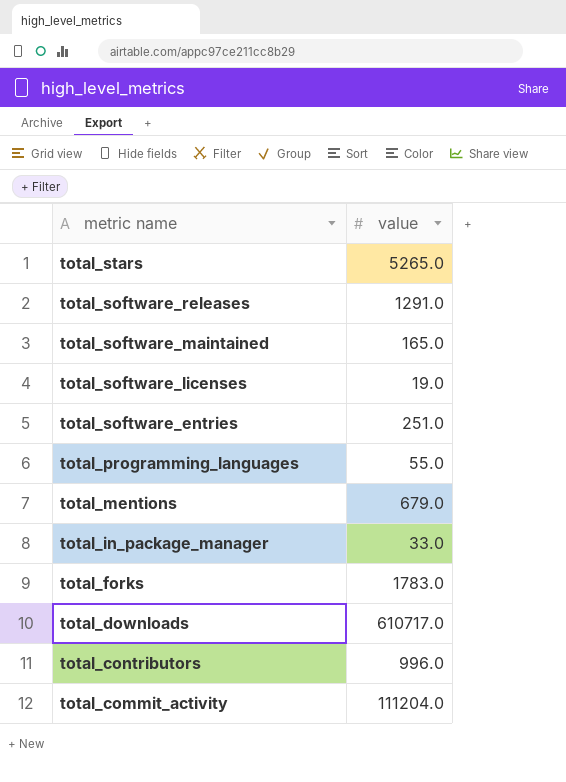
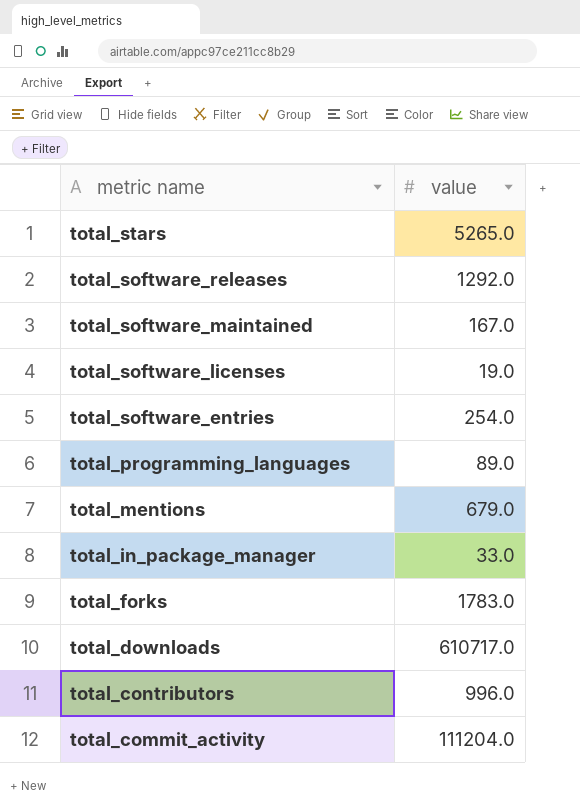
total_software_releases | value: 1291.0 -> 1292.0
total_software_maintained | value: 165.0 -> 167.0
total_software_entries | value: 251.0 -> 254.0
total_programming_languages | value: 55.0 -> 89.0

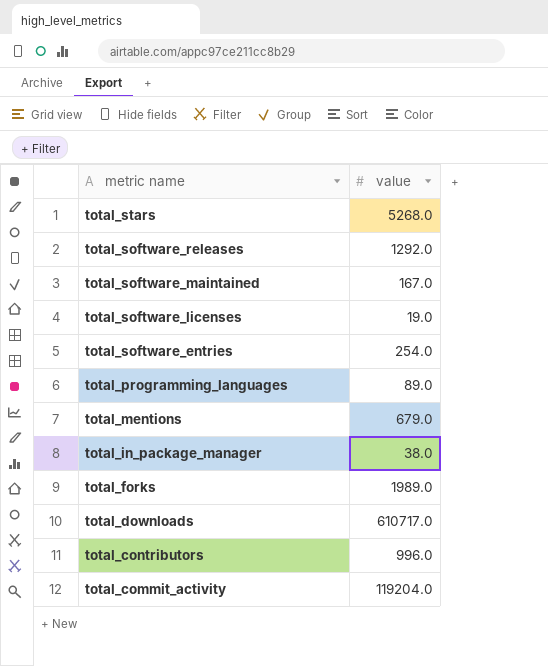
total_stars | value: 5265.0 -> 5268.0
total_in_package_manager | value: 33.0 -> 38.0
total_forks | value: 1783.0 -> 1989.0
total_commit_activity | value: 111204.0 -> 119204.0

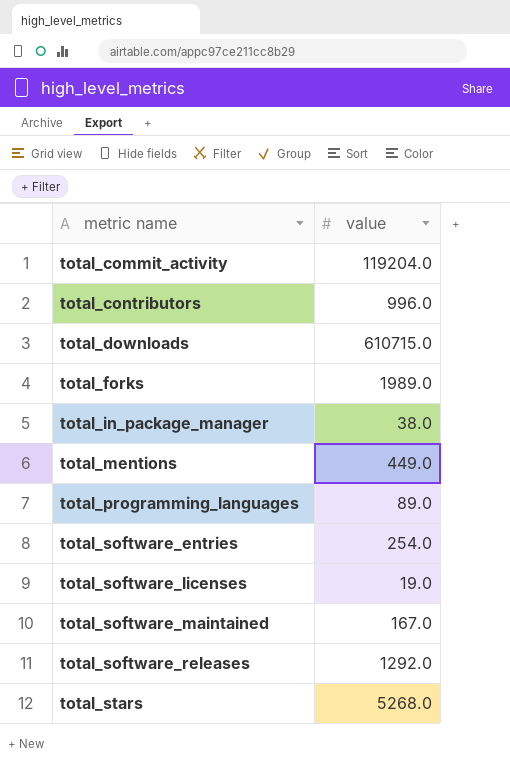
row order: metric name descending -> metric name ascending
total_downloads | value: 610717.0 -> 610715.0
total_mentions | value: 679.0 -> 449.0

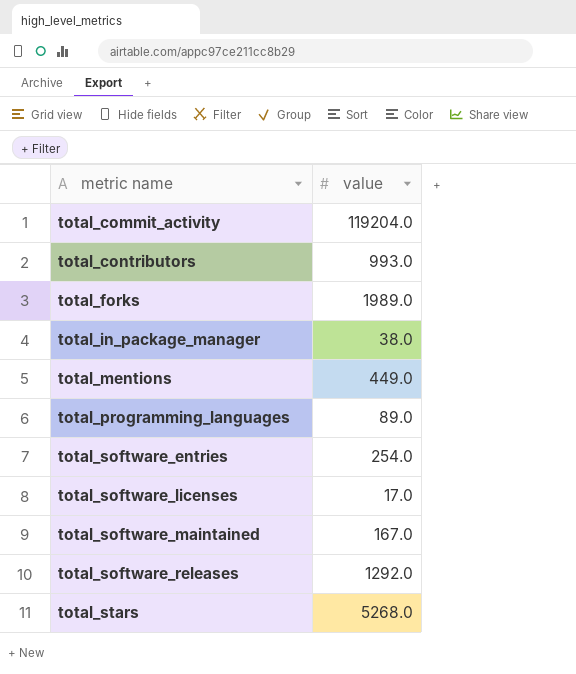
row total_downloads: 610715.0 -> none
total_contributors | value: 996.0 -> 993.0
total_software_licenses | value: 19.0 -> 17.0

